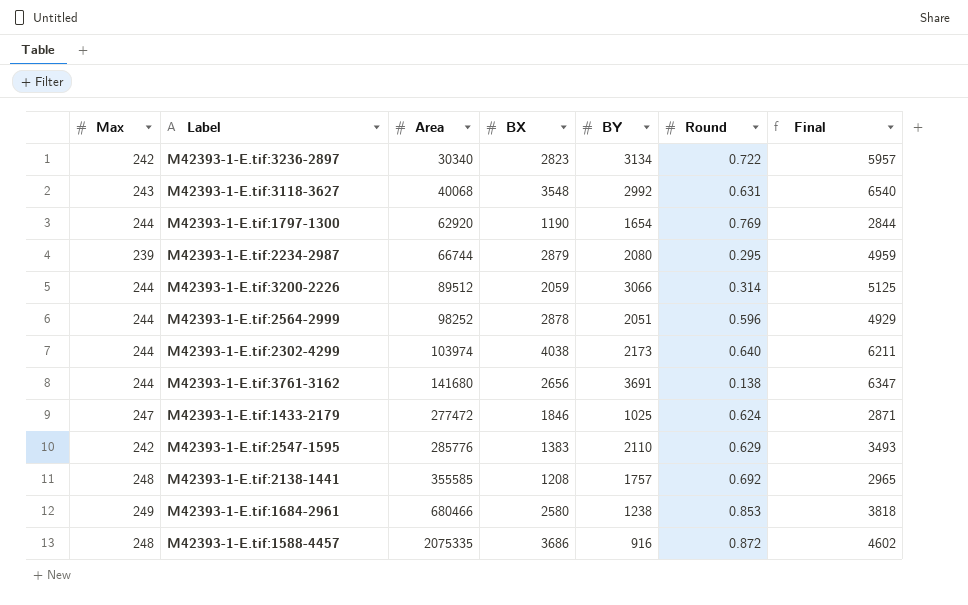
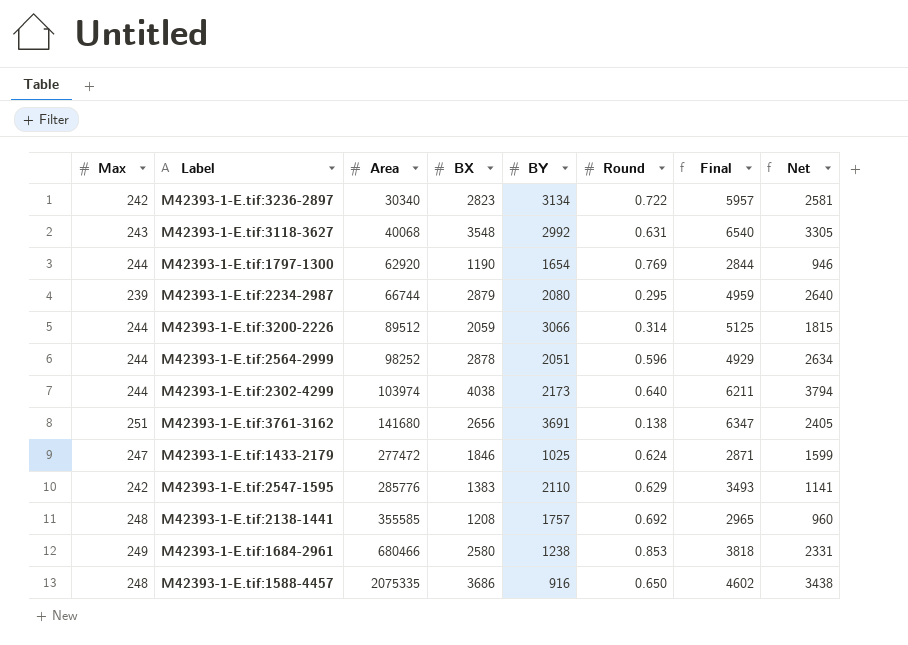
column Net | formula: none -> [BX] - [Max]
M42393-1-E.tif:3761-3162 | Max: 244 -> 251
M42393-1-E.tif:1588-4457 | Round: 0.872 -> 0.650

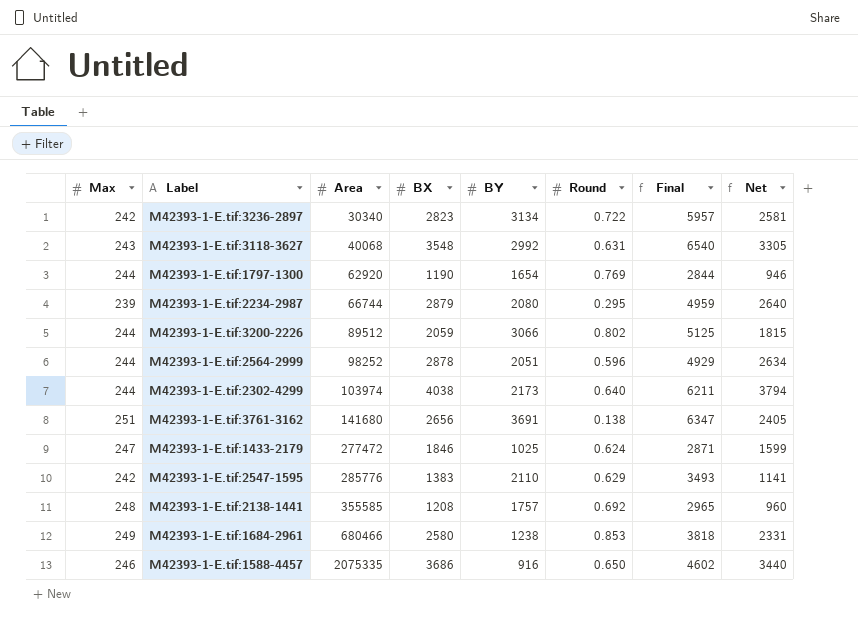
M42393-1-E.tif:3200-2226 | Round: 0.314 -> 0.802
M42393-1-E.tif:1588-4457 | Max: 248 -> 246
M42393-1-E.tif:1588-4457 | Net: 3438 -> 3440

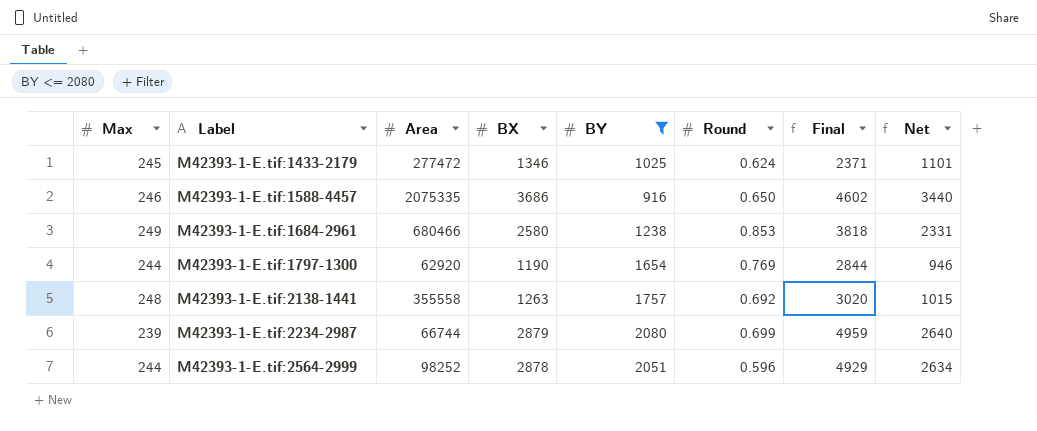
filter: none -> BY <= 2080
row order: Area ascending -> Label ascending
M42393-1-E.tif:1433-2179 | Max: 247 -> 245
M42393-1-E.tif:1433-2179 | BX: 1846 -> 1346
M42393-1-E.tif:1433-2179 | Final: 2871 -> 2371
M42393-1-E.tif:1433-2179 | Net: 1599 -> 1101
M42393-1-E.tif:2138-1441 | Area: 355585 -> 355558
M42393-1-E.tif:2138-1441 | BX: 1208 -> 1263
M42393-1-E.tif:2138-1441 | Final: 2965 -> 3020
M42393-1-E.tif:2138-1441 | Net: 960 -> 1015
M42393-1-E.tif:2234-2987 | Round: 0.295 -> 0.699

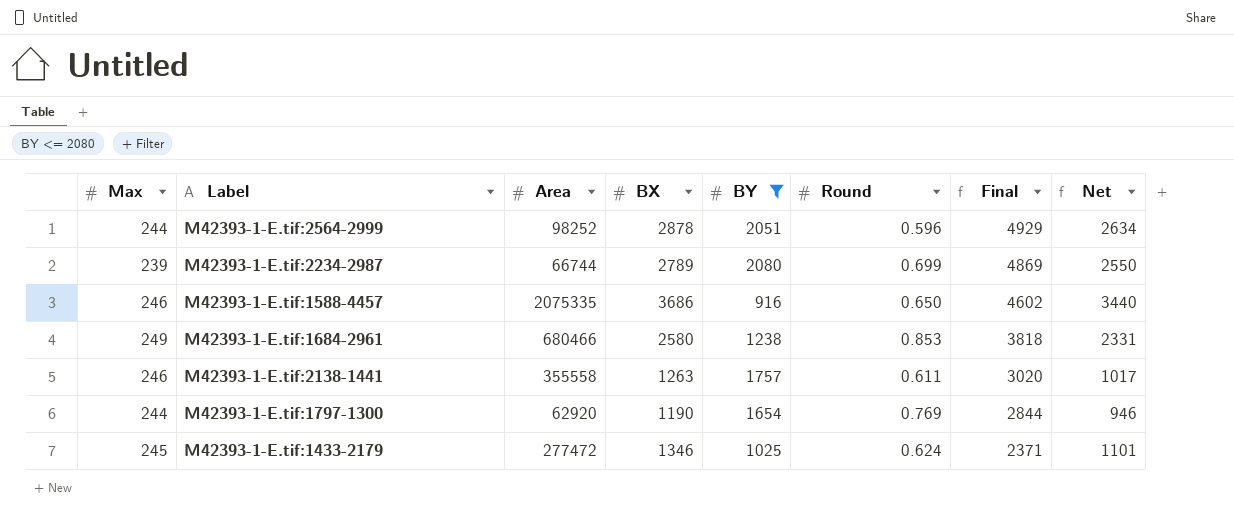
row order: Label ascending -> Final descending
M42393-1-E.tif:2234-2987 | BX: 2879 -> 2789
M42393-1-E.tif:2234-2987 | Final: 4959 -> 4869
M42393-1-E.tif:2234-2987 | Net: 2640 -> 2550
M42393-1-E.tif:2138-1441 | Max: 248 -> 246
M42393-1-E.tif:2138-1441 | Round: 0.692 -> 0.611
M42393-1-E.tif:2138-1441 | Net: 1015 -> 1017

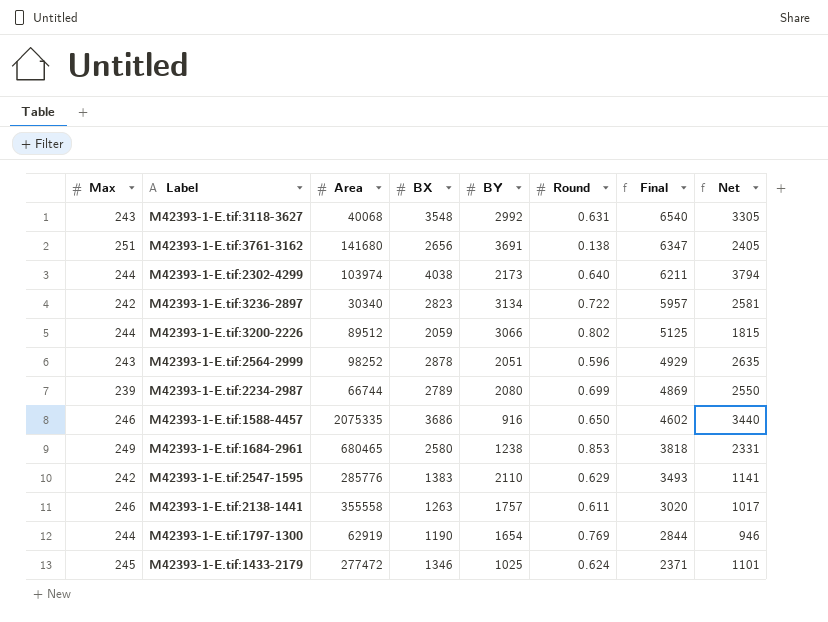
filter: BY <= 2080 -> none
M42393-1-E.tif:2564-2999 | Max: 244 -> 243
M42393-1-E.tif:2564-2999 | Net: 2634 -> 2635
M42393-1-E.tif:1684-2961 | Area: 680466 -> 680465
M42393-1-E.tif:1797-1300 | Area: 62920 -> 62919

